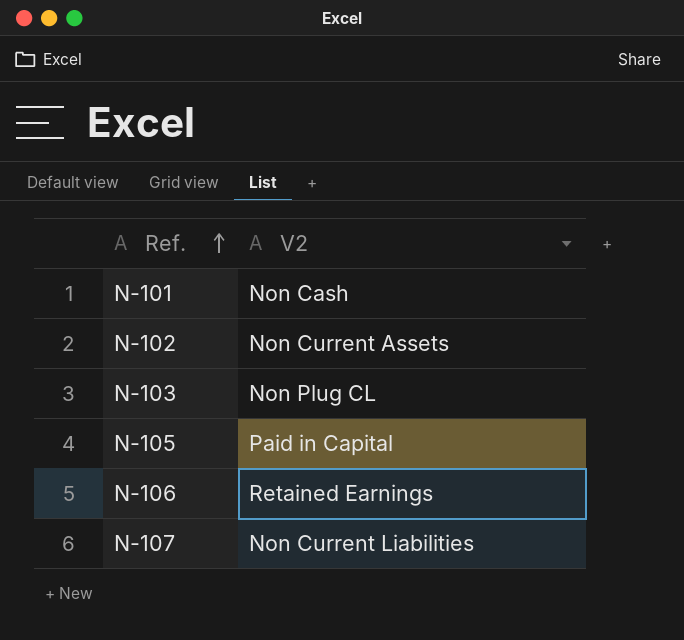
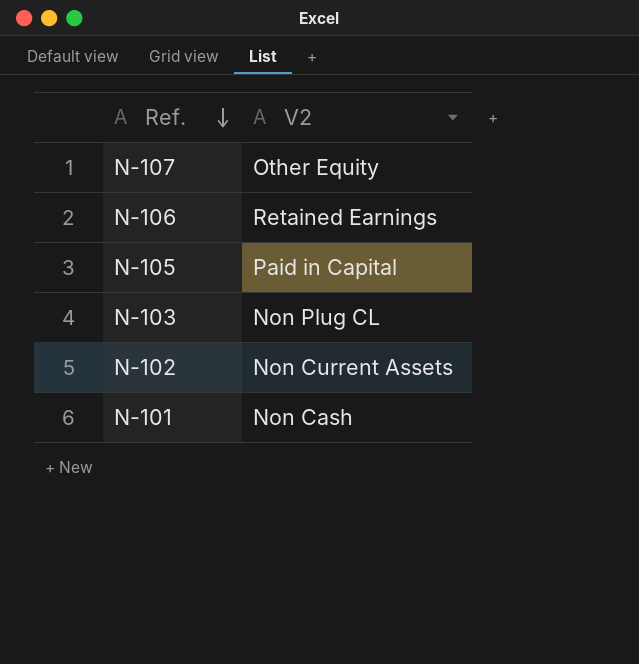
row order: Ref. ascending -> Ref. descending
N-107 | V2: Non Current Liabilities -> Other Equity

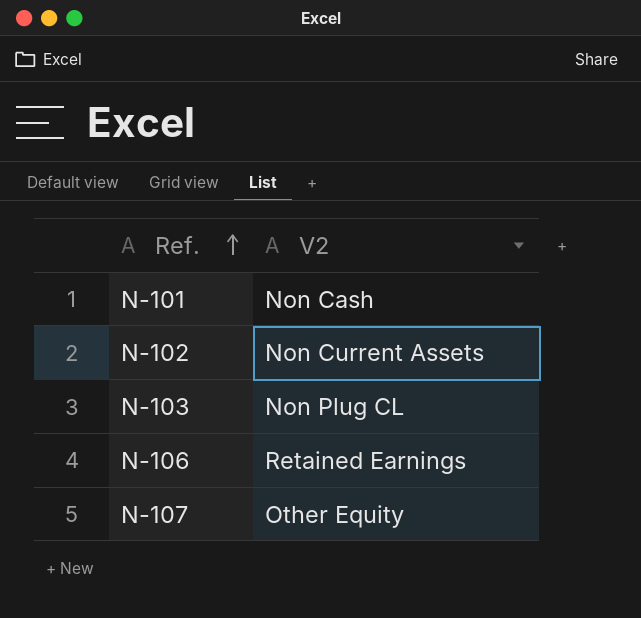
row order: Ref. descending -> Ref. ascending
row N-105: Paid in Capital -> none

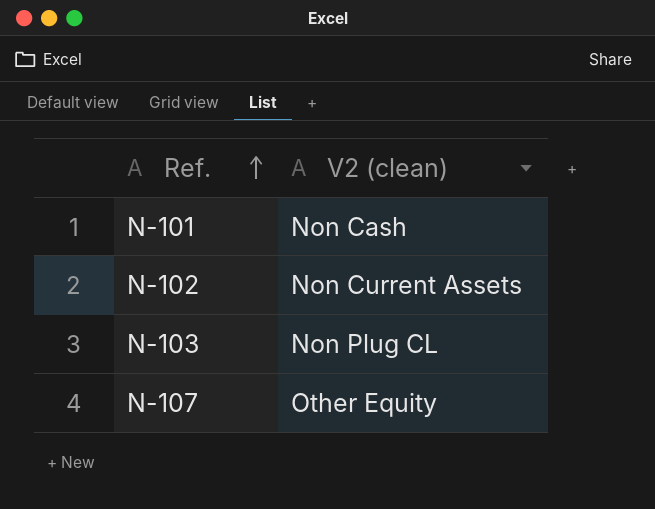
column name: V2 -> V2 (clean)
row N-106: Retained Earnings -> none

